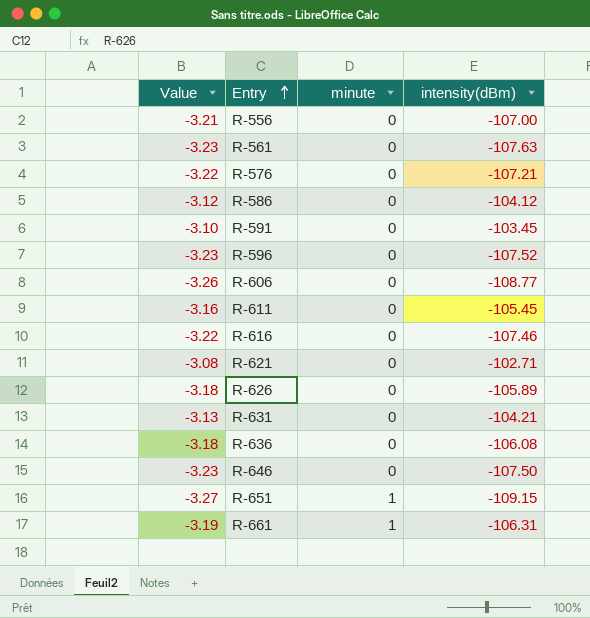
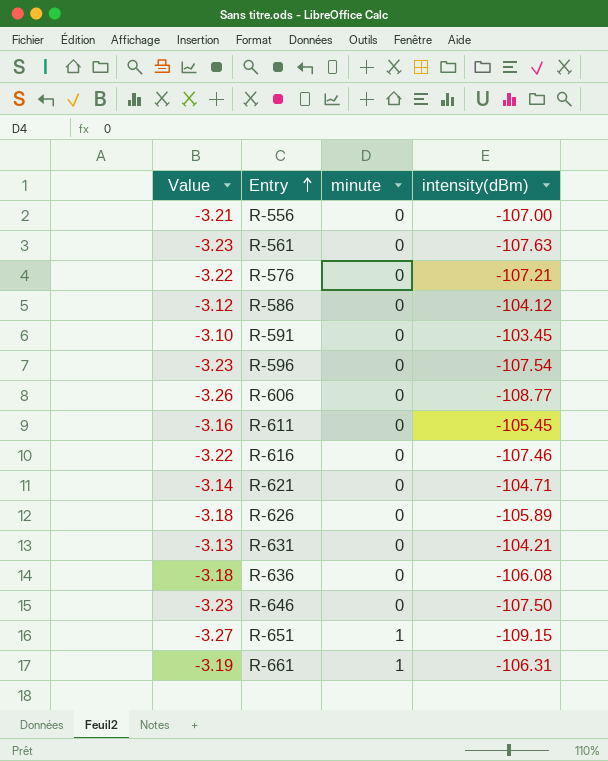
R-596 | intensity(dBm): -107.52 -> -107.54
R-621 | Value: -3.08 -> -3.14
R-621 | intensity(dBm): -102.71 -> -104.71

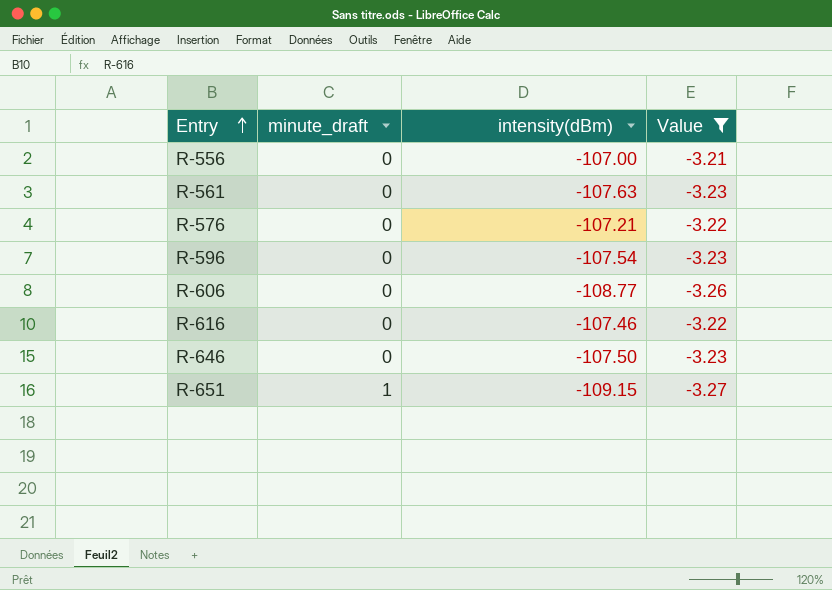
filter: none -> Value <= -3.21
column name: minute -> minute_draft
column Value | position: 1 -> 4

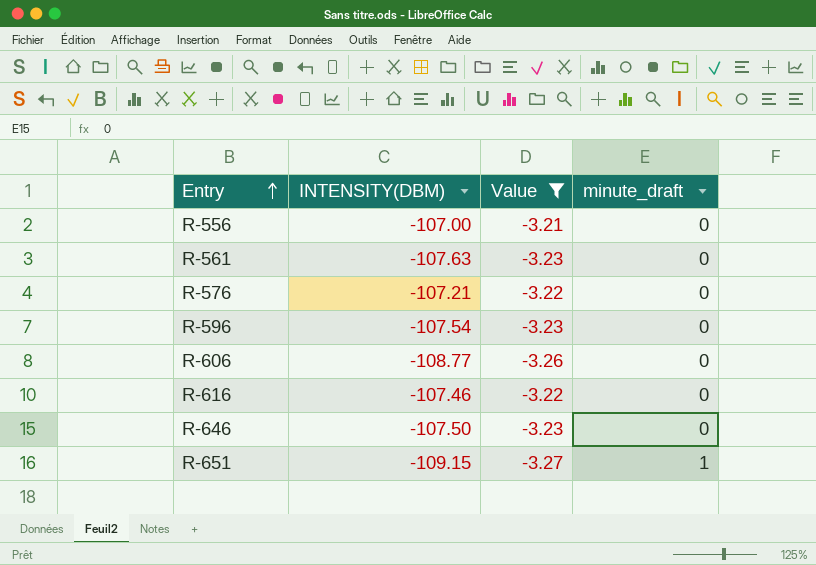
column name: intensity(dBm) -> INTENSITY(DBM)
column minute_draft | position: 2 -> 4

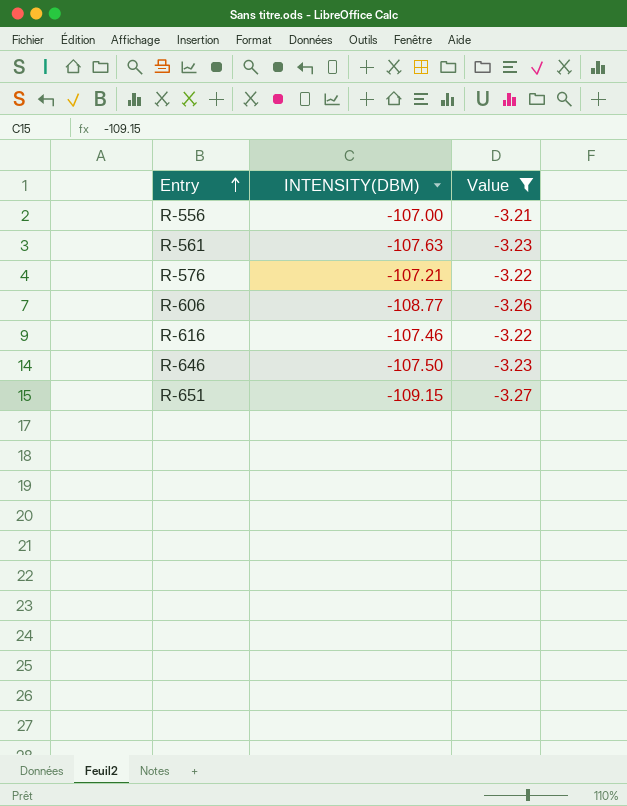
column minute_draft | position: 4 -> none
row R-596: -107.54 | -3.23 | 0 -> none

